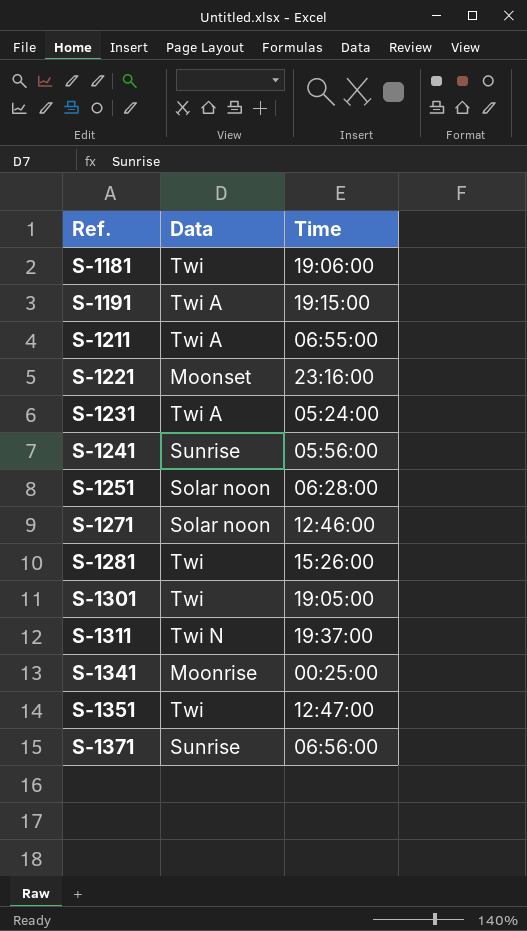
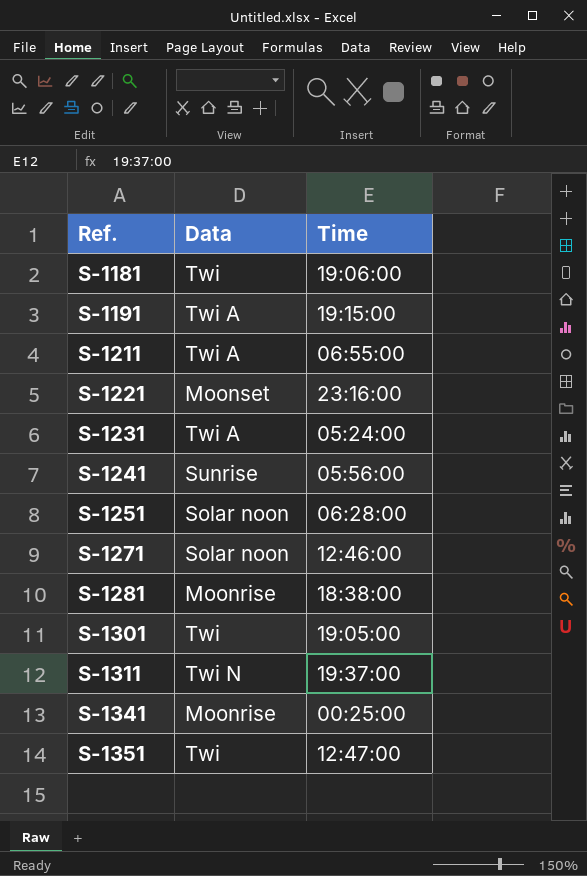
row S-1371: Sunrise | 06:56:00 -> none
S-1281 | Data: Twi -> Moonrise
S-1281 | Time: 15:26:00 -> 18:38:00

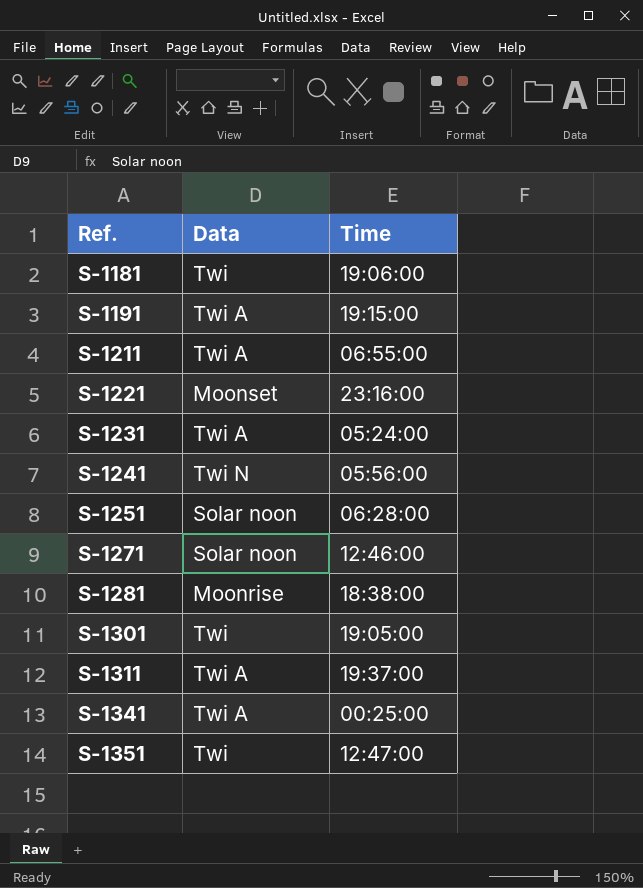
S-1241 | Data: Sunrise -> Twi N
S-1311 | Data: Twi N -> Twi A
S-1341 | Data: Moonrise -> Twi A

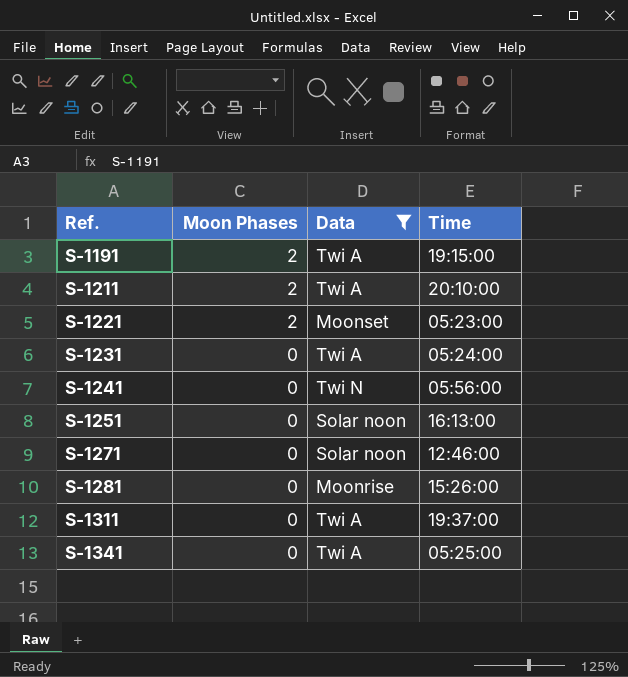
filter: none -> Data != Twi
column Moon Phases | position: none -> 2
S-1211 | Time: 06:55:00 -> 20:10:00
S-1221 | Time: 23:16:00 -> 05:23:00
S-1251 | Time: 06:28:00 -> 16:13:00
S-1281 | Time: 18:38:00 -> 15:26:00
S-1341 | Time: 00:25:00 -> 05:25:00

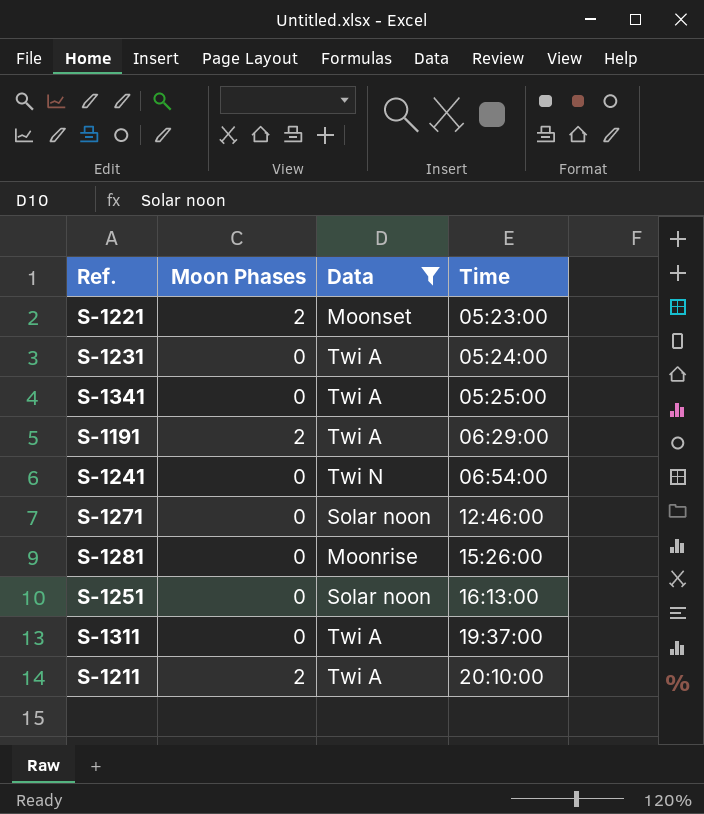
row order: Ref. ascending -> Time ascending
S-1191 | Time: 19:15:00 -> 06:29:00
S-1241 | Time: 05:56:00 -> 06:54:00

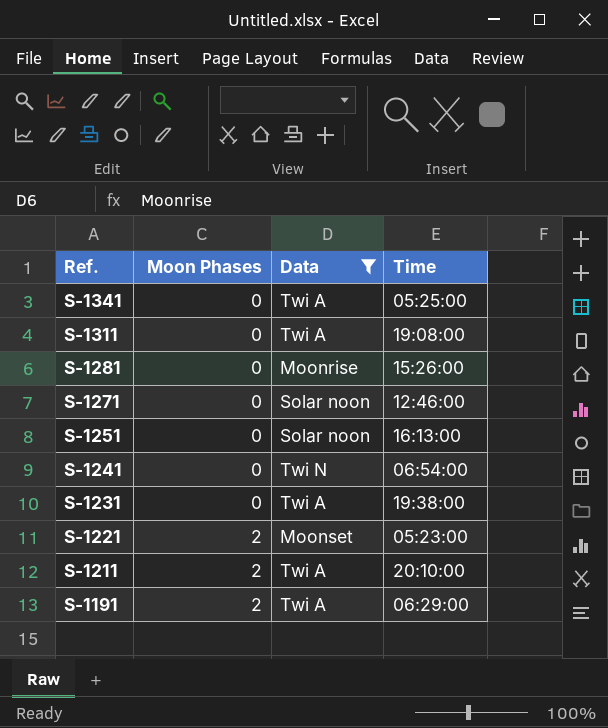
row order: Time ascending -> Ref. descending
S-1311 | Time: 19:37:00 -> 19:08:00
S-1231 | Time: 05:24:00 -> 19:38:00

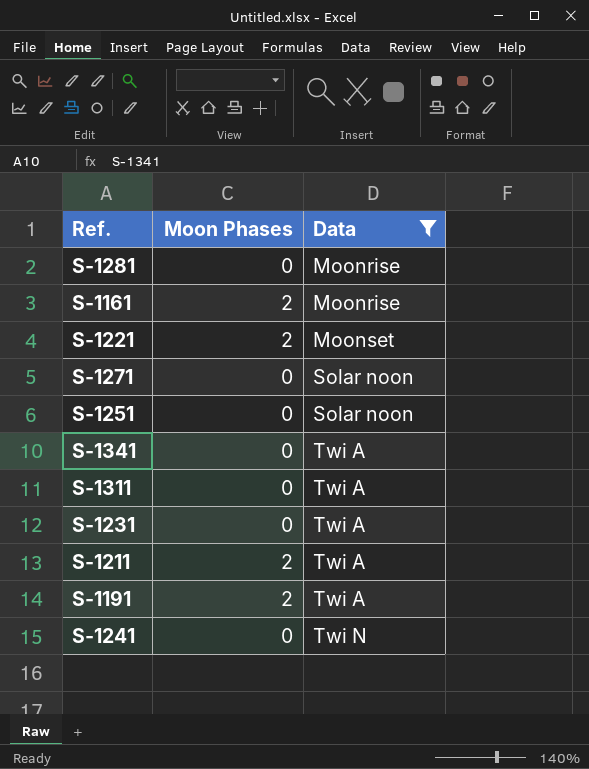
row order: Ref. descending -> Data ascending
column Time | position: 4 -> none
row S-1161: none -> 2 | Moonrise

